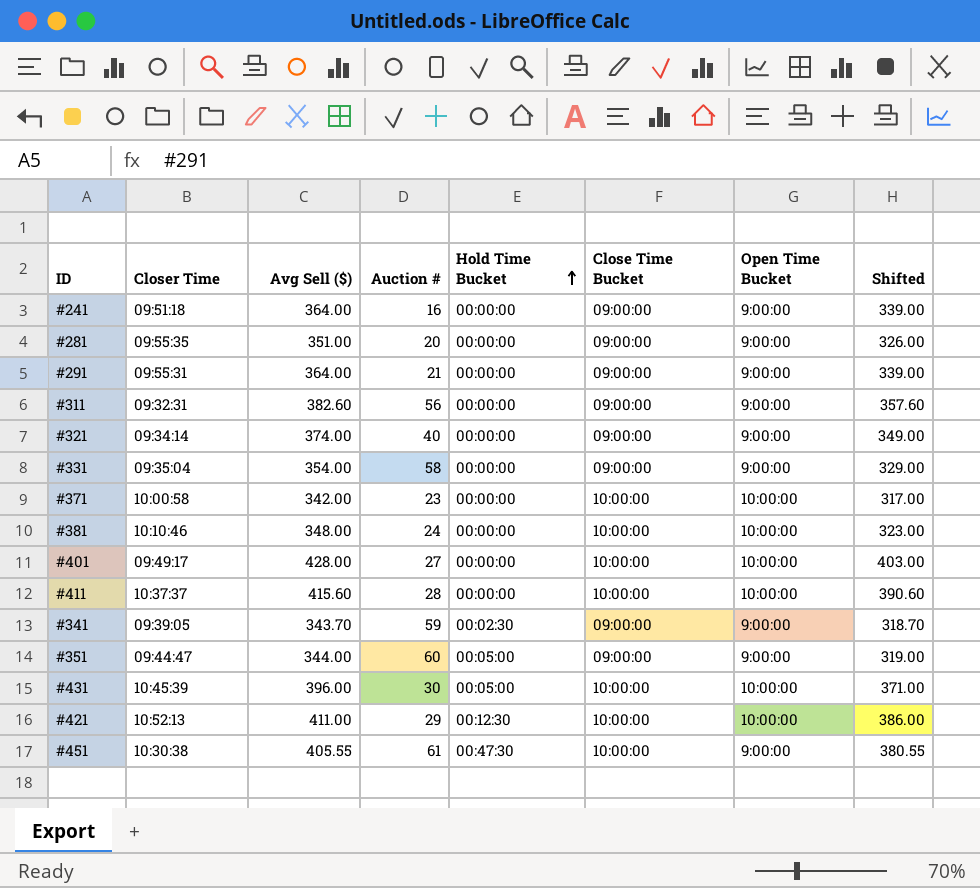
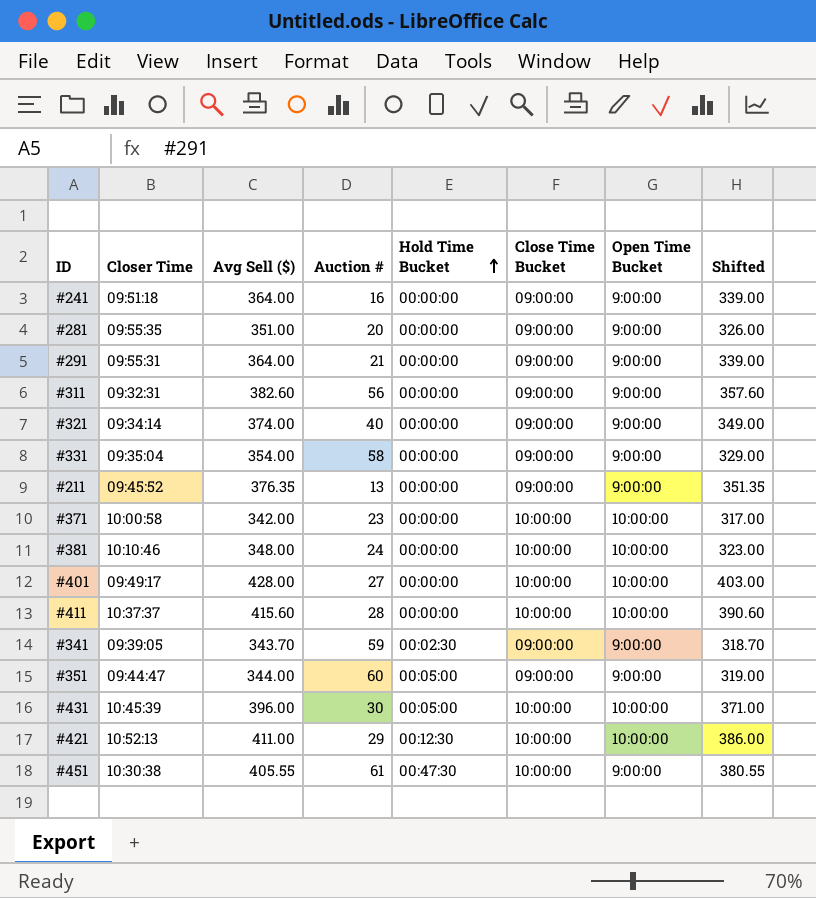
row #211: none -> 09:45:52 | 376.35 | 13 | 00:00:00 | 09:00:00 | 9:00:00 | 351.35

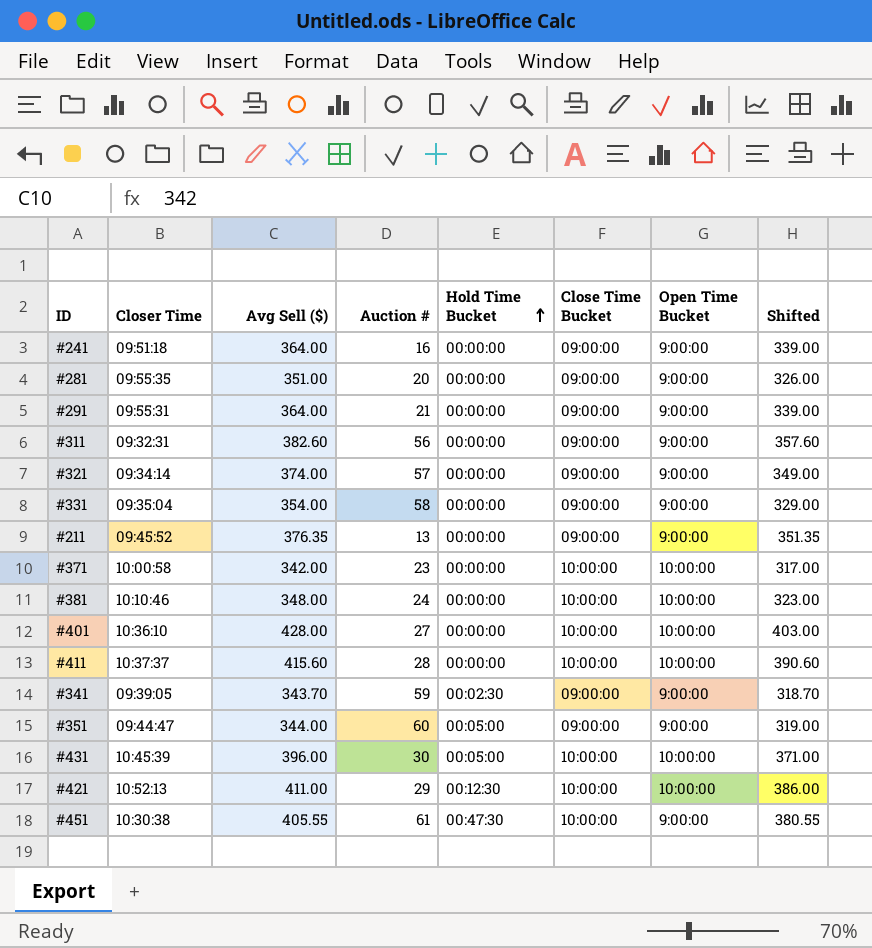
#321 | Auction #: 40 -> 57
#401 | Closer Time: 09:49:17 -> 10:36:10

